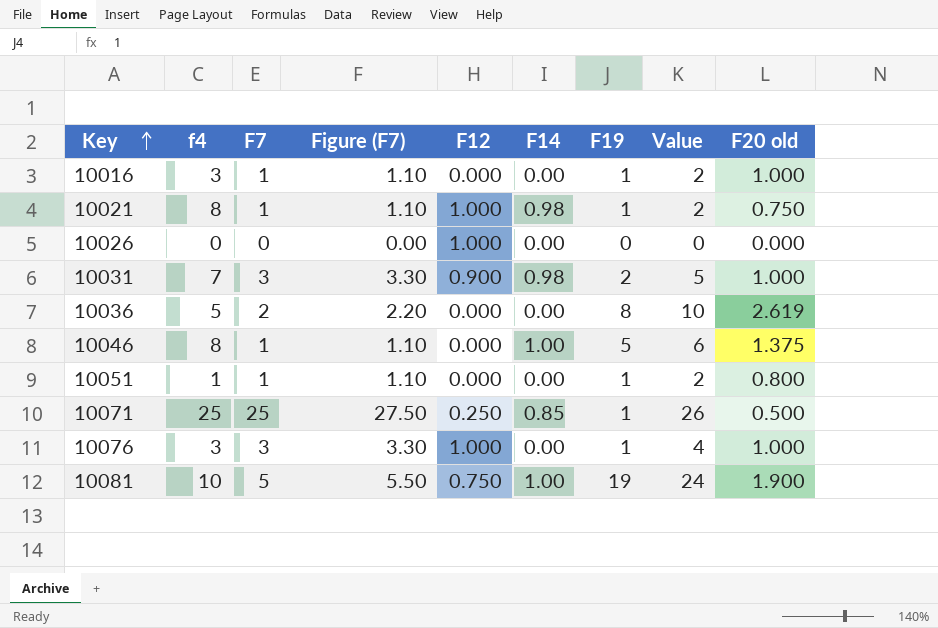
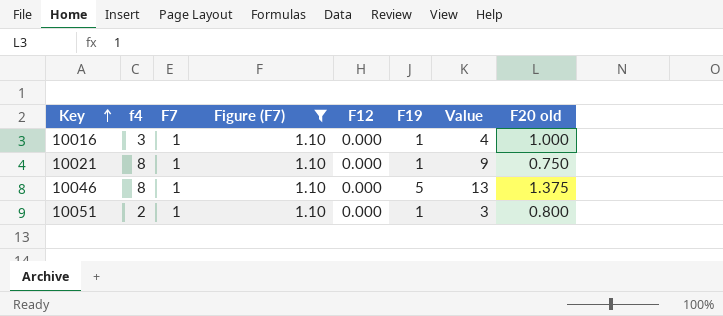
filter: none -> Figure (F7) = 1.10
column F14 | position: 6 -> none
column Value | formula: [F7] + [F19] -> [f4] + [F19]
10021 | F12: 1.000 -> 0.000
10051 | f4: 1 -> 2

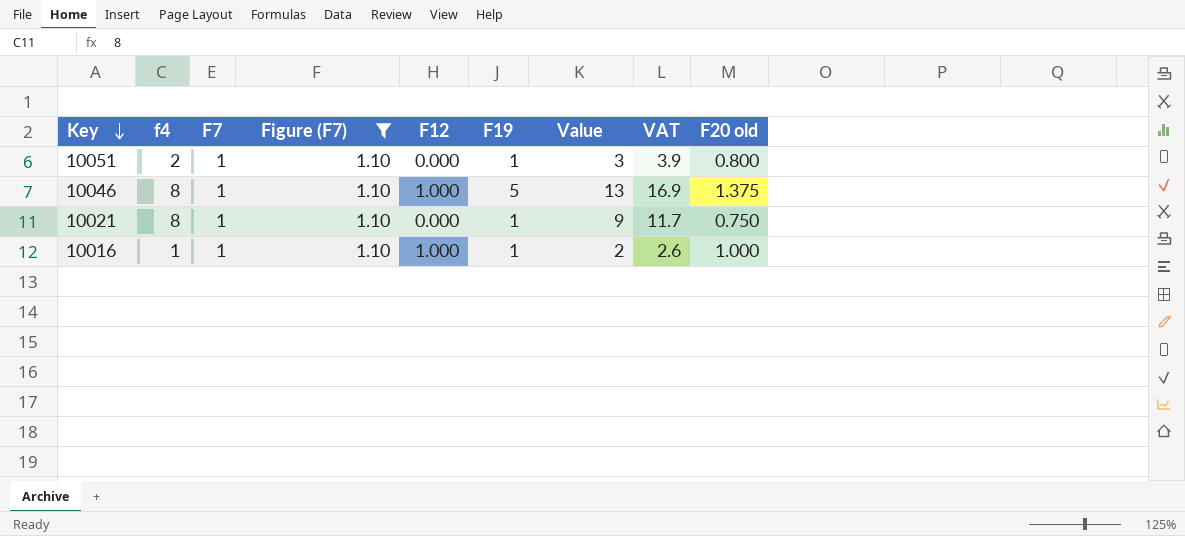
row order: Key ascending -> Key descending
column VAT | formula: none -> [Value] * 1.3
10046 | F12: 0.000 -> 1.000
10016 | f4: 3 -> 1
10016 | F12: 0.000 -> 1.000
10016 | Value: 4 -> 2

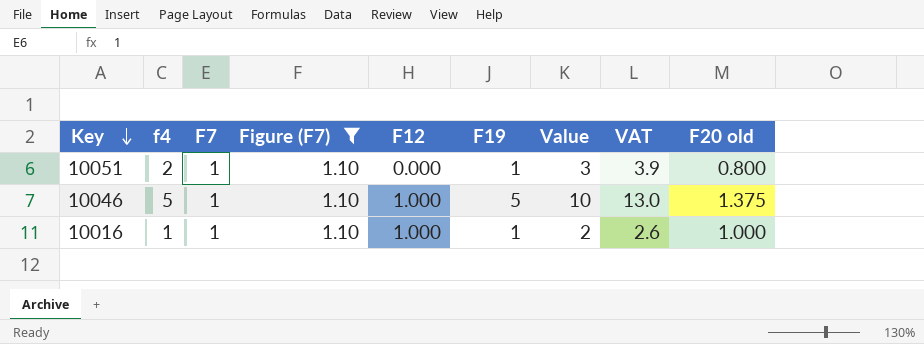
row 10021: 8 | 1 | 1.10 | 0.000 | 1 | 9 | 11.7 | 0.750 -> none
10046 | f4: 8 -> 5
10046 | Value: 13 -> 10
10046 | VAT: 16.9 -> 13.0

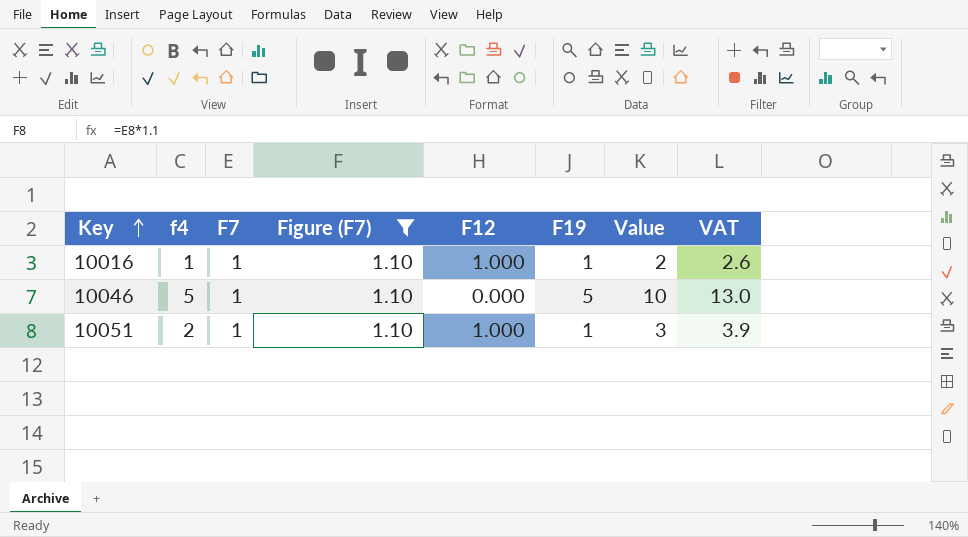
row order: Key descending -> Key ascending
column F20 old | position: 9 -> none
10046 | F12: 1.000 -> 0.000
10051 | F12: 0.000 -> 1.000

